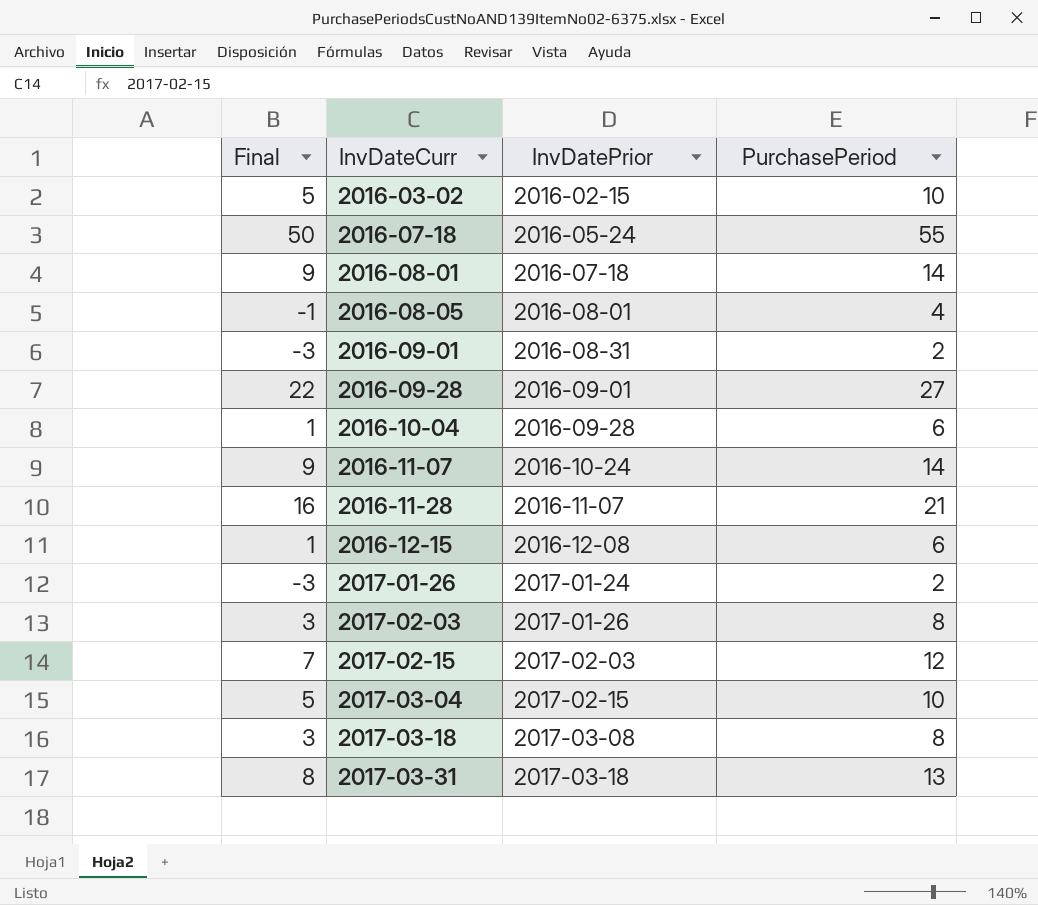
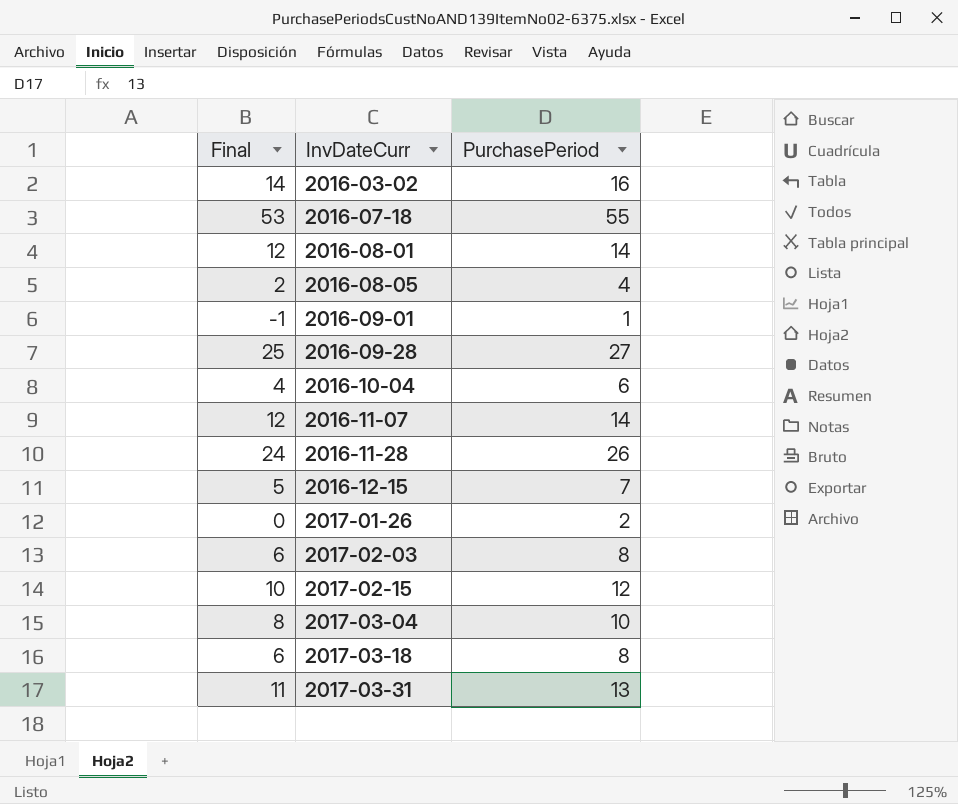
column InvDatePrior | position: 3 -> none
column Final | formula: [PurchasePeriod] - 5 -> [PurchasePeriod] - 2
2016-03-02 | PurchasePeriod: 10 -> 16
2016-09-01 | PurchasePeriod: 2 -> 1
2016-11-28 | PurchasePeriod: 21 -> 26
2016-12-15 | PurchasePeriod: 6 -> 7

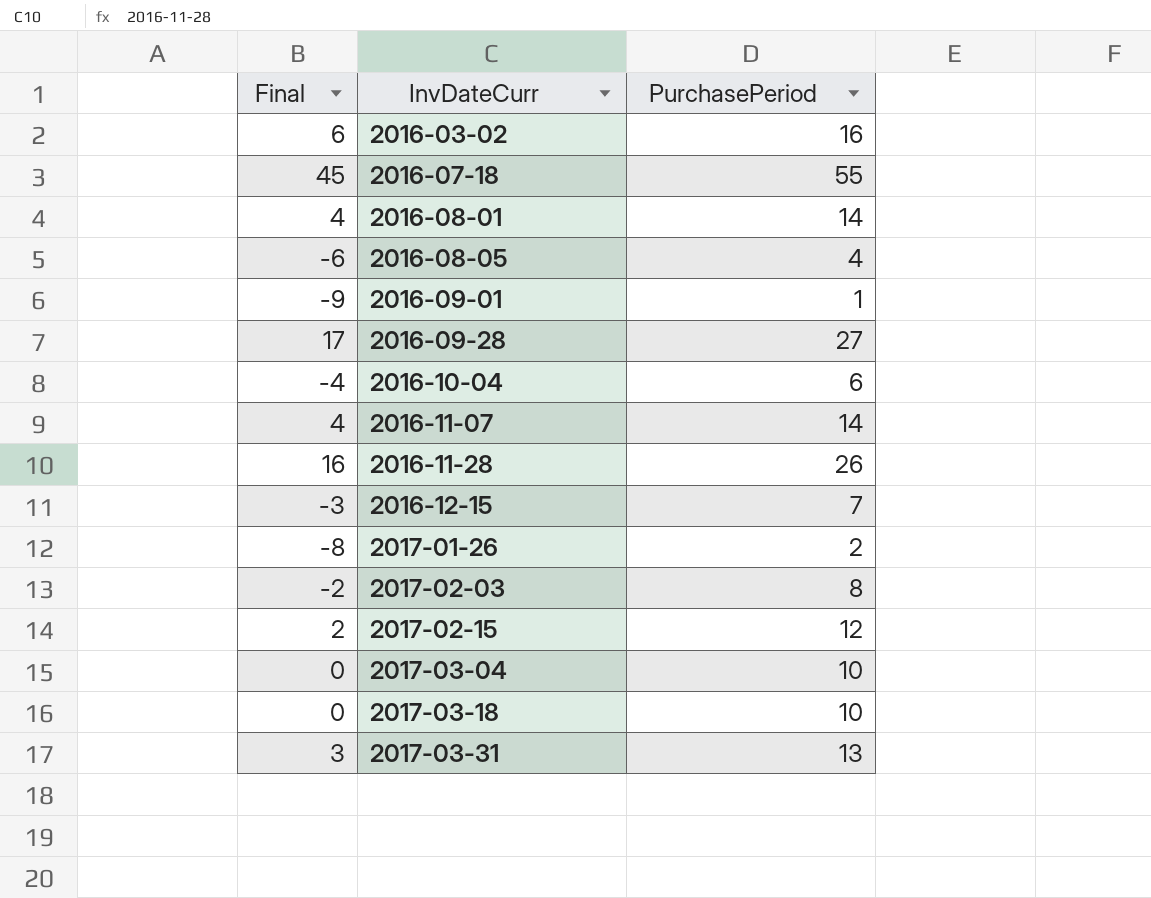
column Final | formula: [PurchasePeriod] - 2 -> [PurchasePeriod] - 10
2017-03-18 | PurchasePeriod: 8 -> 10

